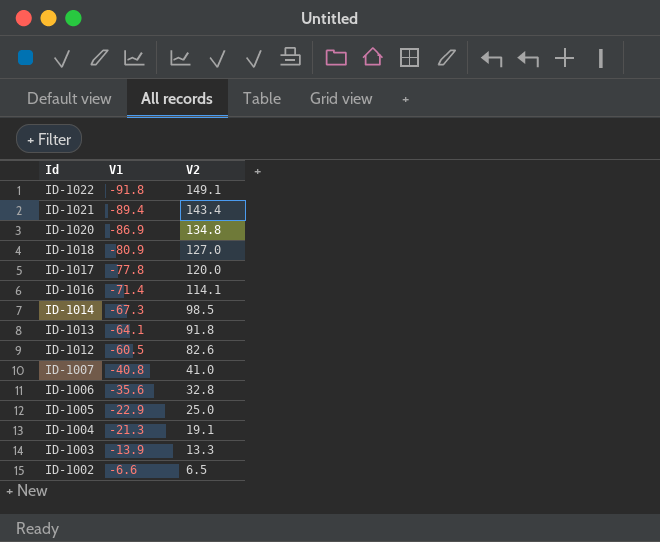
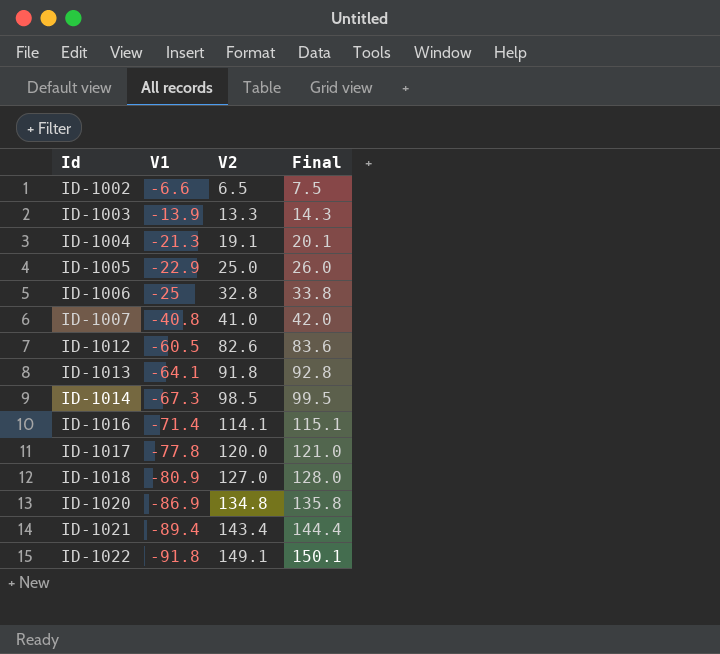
row order: Id descending -> Id ascending
column Final | formula: none -> [V2] + 1
ID-1006 | V1: -35.6 -> -25

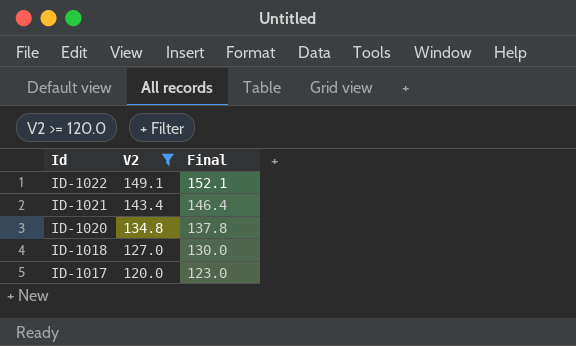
filter: none -> V2 >= 120.0
row order: Id ascending -> Id descending
column V1 | position: 2 -> none
column Final | formula: [V2] + 1 -> [V2] + 3

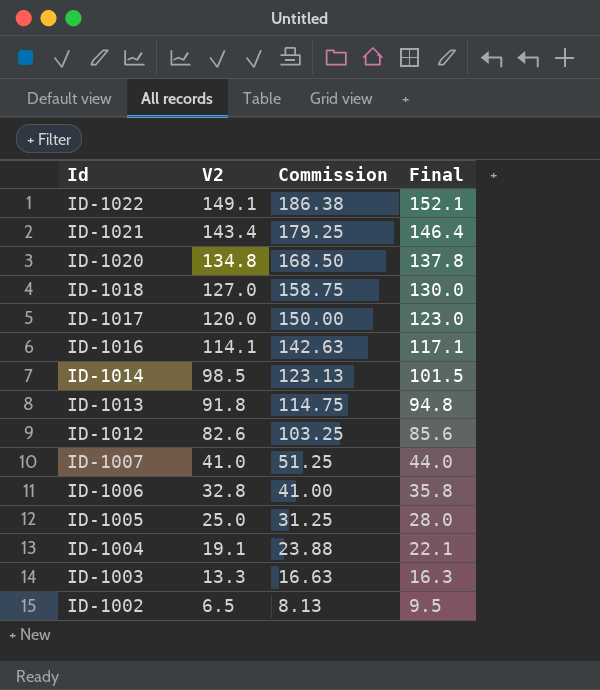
filter: V2 >= 120.0 -> none
column Commission | formula: none -> [V2] * 1.25

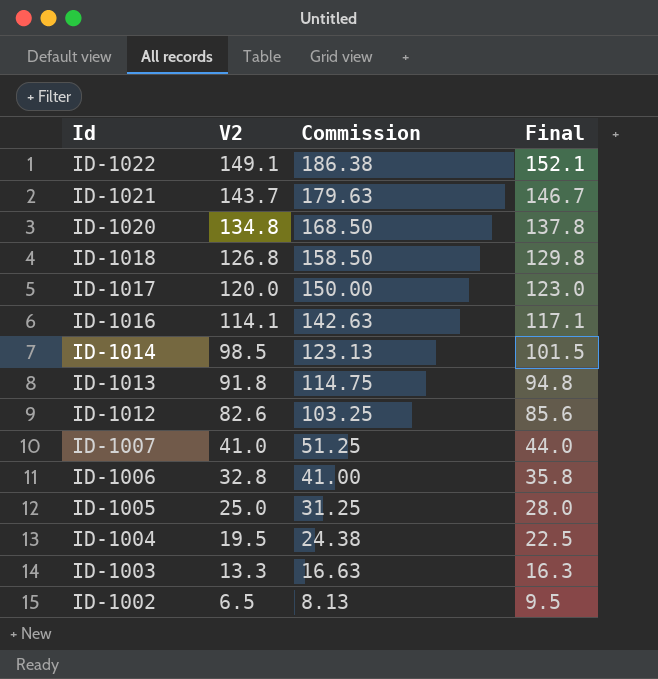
ID-1021 | V2: 143.4 -> 143.7
ID-1021 | Commission: 179.25 -> 179.63
ID-1021 | Final: 146.4 -> 146.7
ID-1018 | V2: 127.0 -> 126.8
ID-1018 | Commission: 158.75 -> 158.50
ID-1018 | Final: 130.0 -> 129.8
ID-1004 | V2: 19.1 -> 19.5
ID-1004 | Commission: 23.88 -> 24.38
ID-1004 | Final: 22.1 -> 22.5

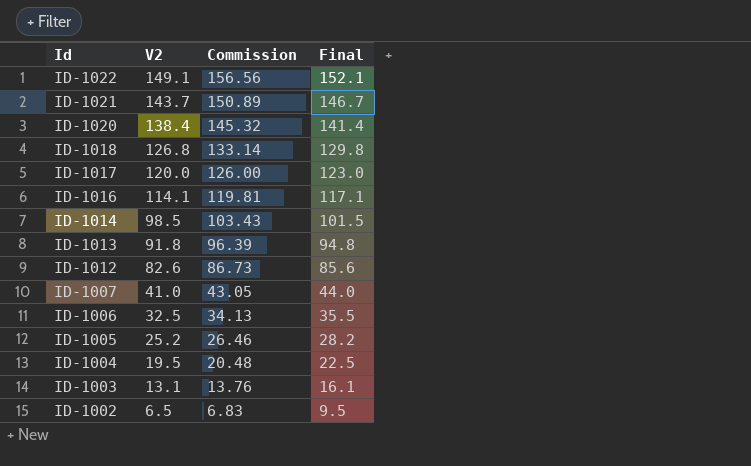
column Commission | formula: [V2] * 1.25 -> [V2] * 1.05
ID-1020 | V2: 134.8 -> 138.4
ID-1020 | Final: 137.8 -> 141.4
ID-1006 | V2: 32.8 -> 32.5
ID-1006 | Final: 35.8 -> 35.5
ID-1005 | V2: 25.0 -> 25.2
ID-1005 | Final: 28.0 -> 28.2
ID-1003 | V2: 13.3 -> 13.1
ID-1003 | Final: 16.3 -> 16.1

